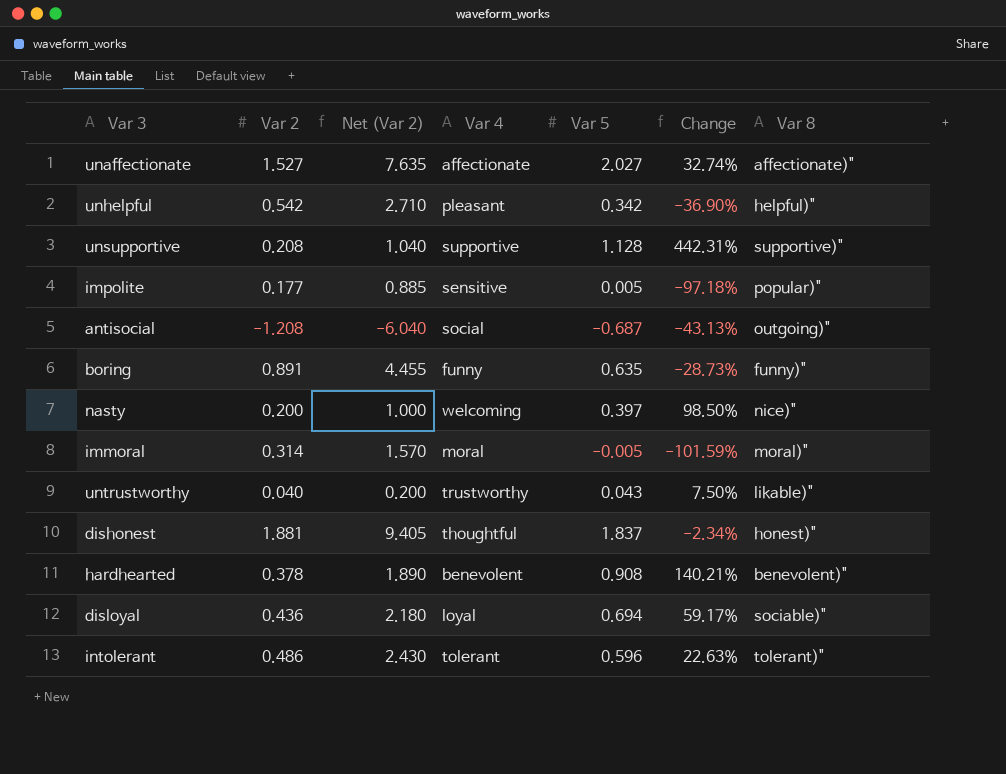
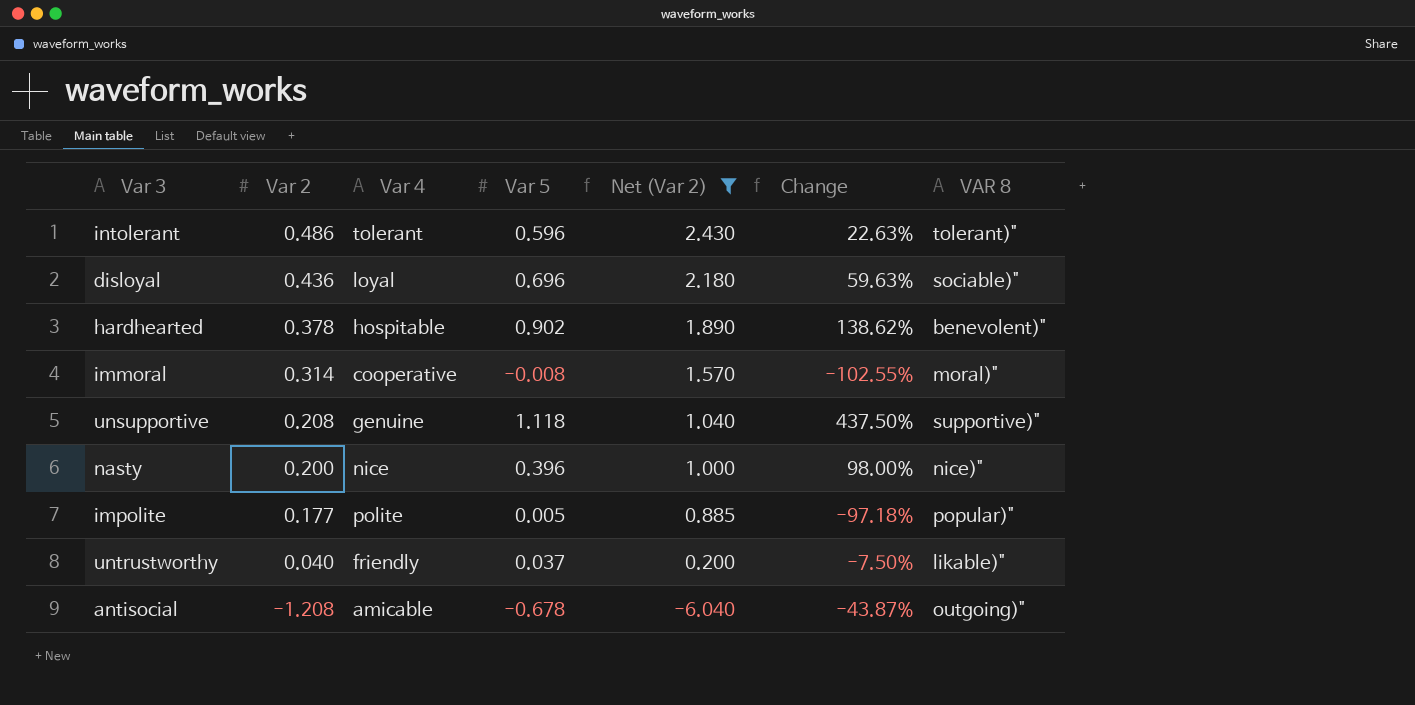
filter: none -> Net (Var 2) <= 2.430
row order: none -> Var 2 descending
column Net (Var 2) | position: 3 -> 5
column name: Var 8 -> VAR 8
disloyal | Var 5: 0.694 -> 0.696
disloyal | Change: 59.17% -> 59.63%
hardhearted | Var 4: benevolent -> hospitable
hardhearted | Var 5: 0.908 -> 0.902
hardhearted | Change: 140.21% -> 138.62%
immoral | Var 4: moral -> cooperative
immoral | Var 5: -0.005 -> -0.008
immoral | Change: -101.59% -> -102.55%
unsupportive | Var 4: supportive -> genuine
unsupportive | Var 5: 1.128 -> 1.118
unsupportive | Change: 442.31% -> 437.50%
nasty | Var 4: welcoming -> nice
nasty | Var 5: 0.397 -> 0.396
nasty | Change: 98.50% -> 98.00%
impolite | Var 4: sensitive -> polite
untrustworthy | Var 4: trustworthy -> friendly
untrustworthy | Var 5: 0.043 -> 0.037
untrustworthy | Change: 7.50% -> -7.50%
antisocial | Var 4: social -> amicable
antisocial | Var 5: -0.687 -> -0.678
antisocial | Change: -43.13% -> -43.87%

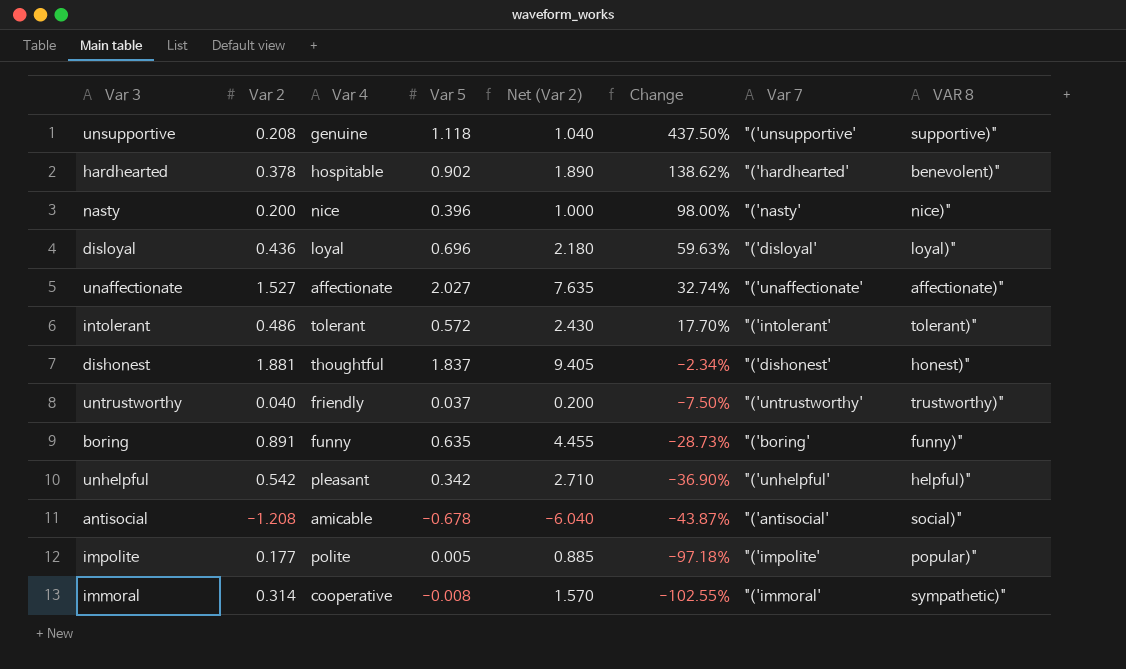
filter: Net (Var 2) <= 2.430 -> none
row order: Var 2 descending -> Change descending
column Var 7 | position: none -> 7
disloyal | VAR 8: sociable)" -> loyal)"
intolerant | Var 5: 0.596 -> 0.572
intolerant | Change: 22.63% -> 17.70%
untrustworthy | VAR 8: likable)" -> trustworthy)"
antisocial | VAR 8: outgoing)" -> social)"
immoral | VAR 8: moral)" -> sympathetic)"

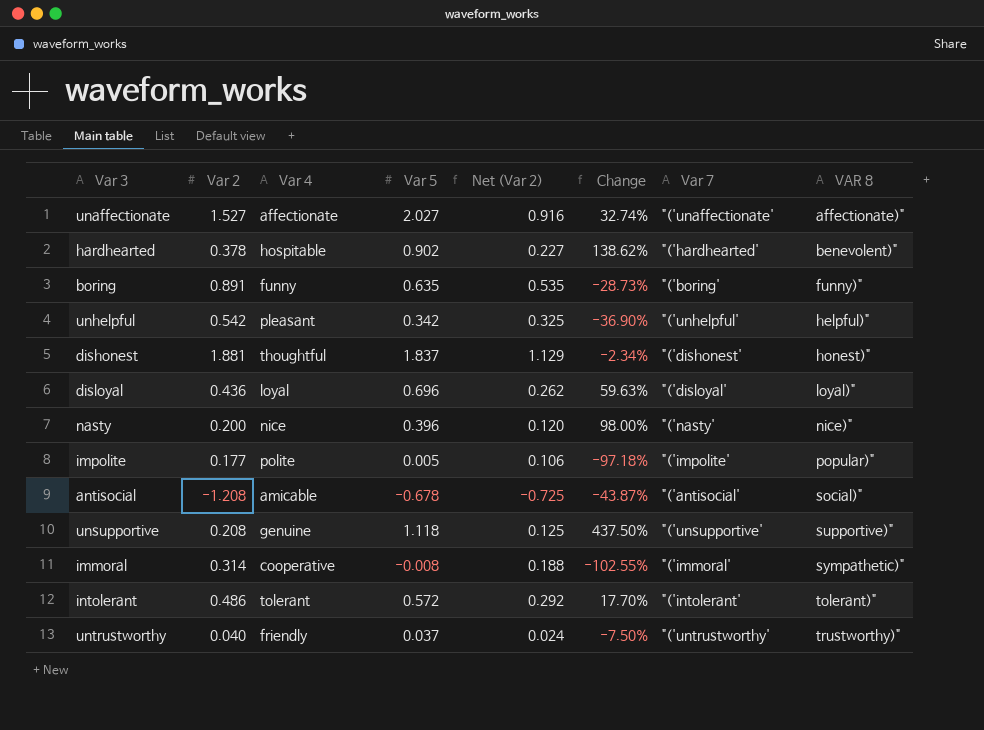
row order: Change descending -> VAR 8 ascending
column Net (Var 2) | formula: [Var 2] * 5 -> [Var 2] * 0.6

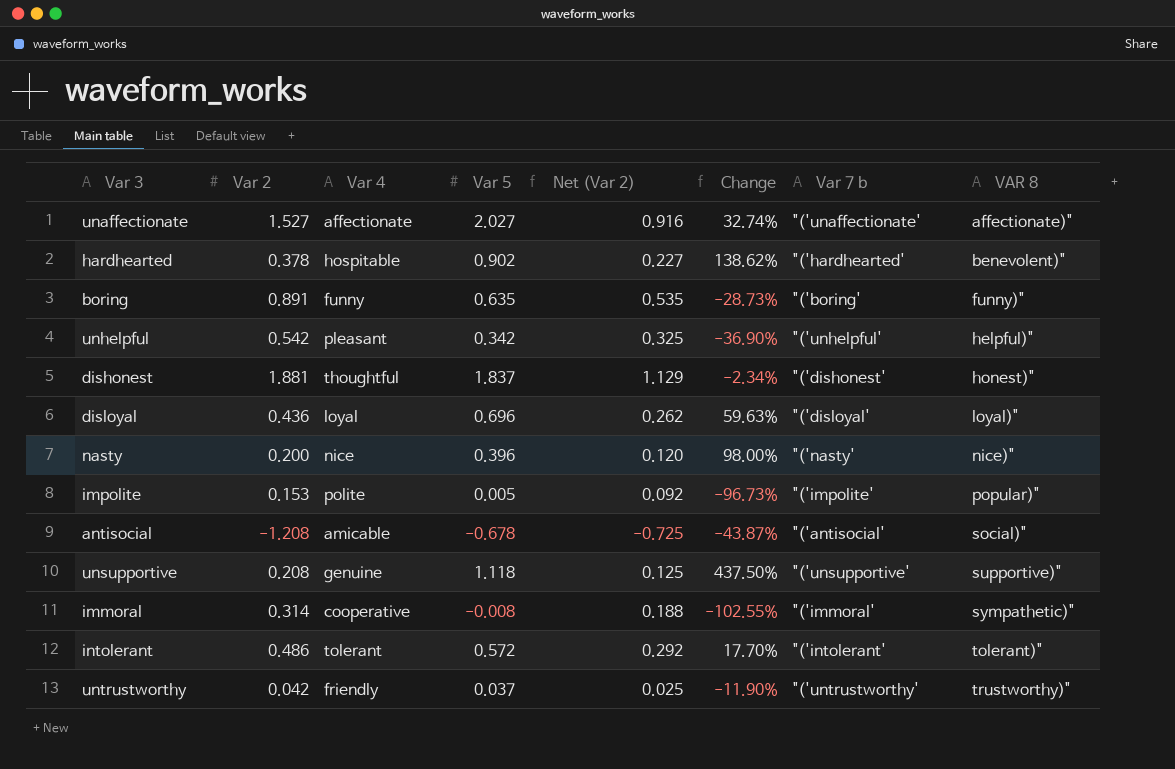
column name: Var 7 -> Var 7 b
impolite | Var 2: 0.177 -> 0.153
impolite | Net (Var 2): 0.106 -> 0.092
impolite | Change: -97.18% -> -96.73%
untrustworthy | Var 2: 0.040 -> 0.042
untrustworthy | Net (Var 2): 0.024 -> 0.025
untrustworthy | Change: -7.50% -> -11.90%

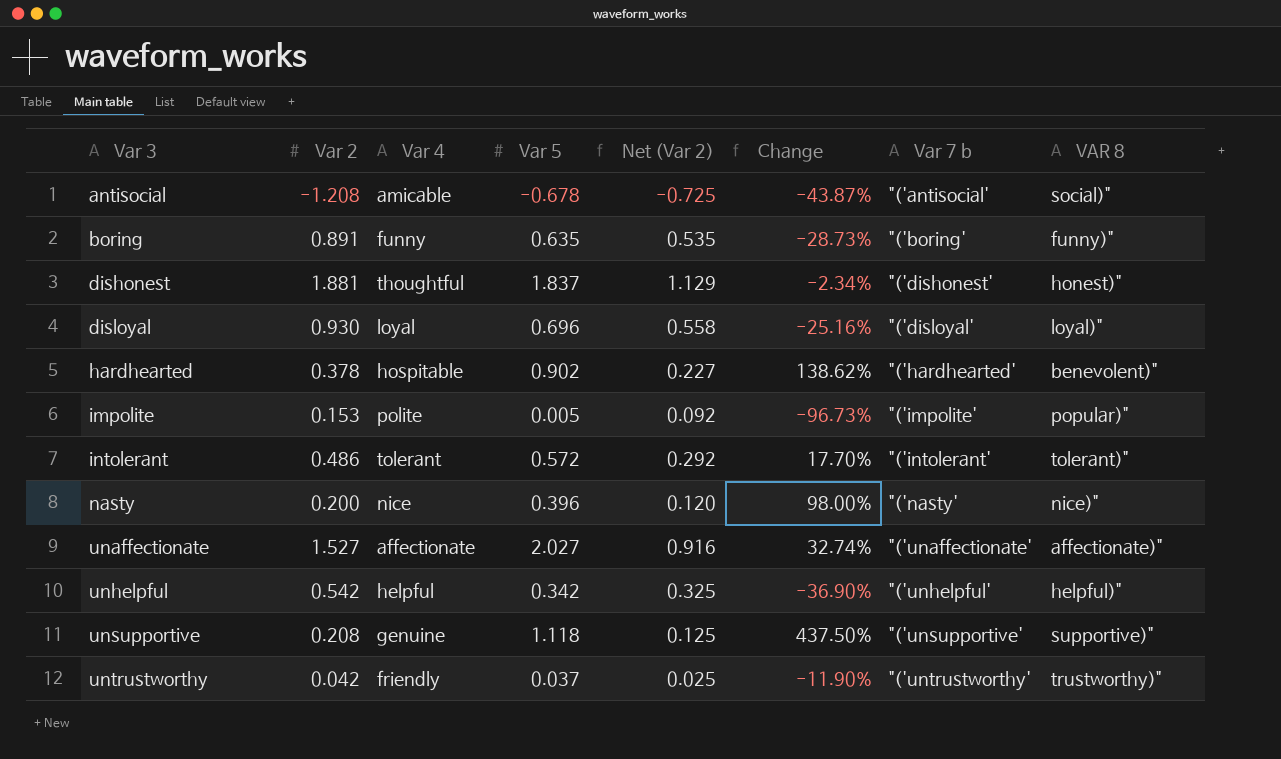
row order: VAR 8 ascending -> Var 3 ascending
row immoral: 0.314 | cooperative | -0.008 | 0.188 | -102.55% | "('immoral' | sympathetic)" -> none
disloyal | Var 2: 0.436 -> 0.930
disloyal | Net (Var 2): 0.262 -> 0.558
disloyal | Change: 59.63% -> -25.16%
unhelpful | Var 4: pleasant -> helpful

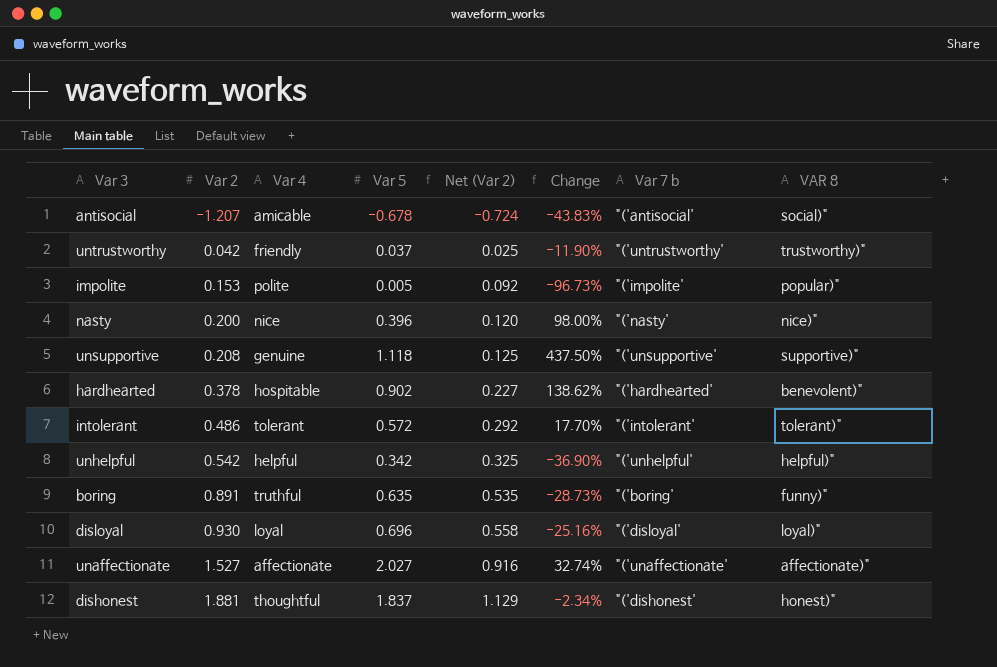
row order: Var 3 ascending -> Var 2 ascending
antisocial | Var 2: -1.208 -> -1.207
antisocial | Net (Var 2): -0.725 -> -0.724
antisocial | Change: -43.87% -> -43.83%
boring | Var 4: funny -> truthful

